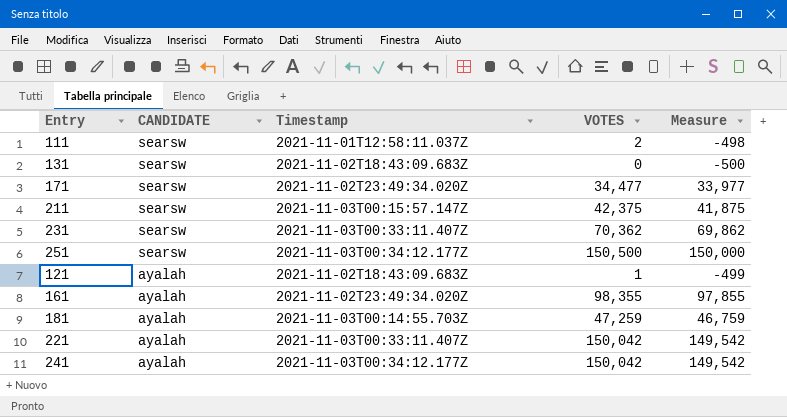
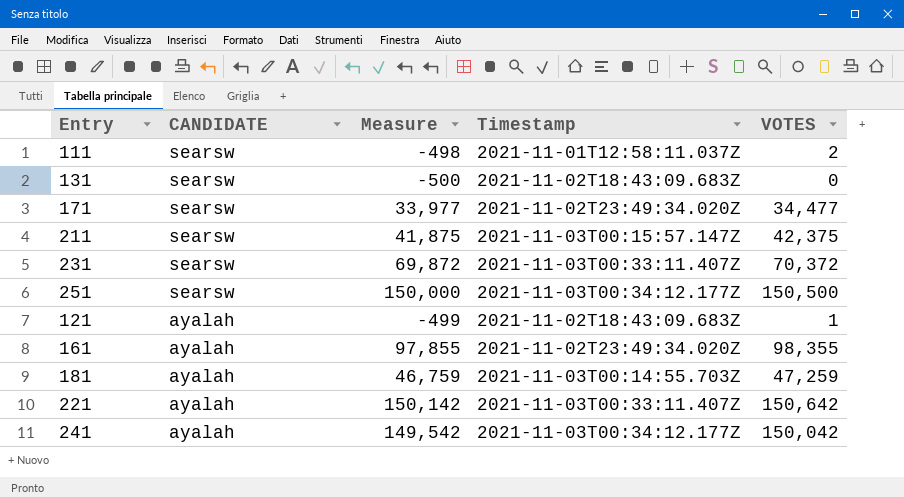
column Measure | position: 5 -> 3
231 | Measure: 69,862 -> 69,872
231 | VOTES: 70,362 -> 70,372
221 | Measure: 149,542 -> 150,142
221 | VOTES: 150,042 -> 150,642

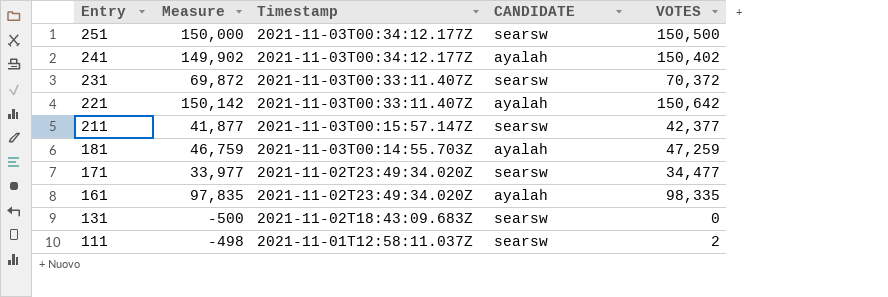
row order: CANDIDATE descending -> Entry descending
column CANDIDATE | position: 2 -> 4
row 121: ayalah | -499 | 2021-11-02T18:43:09.683Z | 1 -> none
241 | Measure: 149,542 -> 149,902
241 | VOTES: 150,042 -> 150,402
211 | Measure: 41,875 -> 41,877
211 | VOTES: 42,375 -> 42,377
161 | Measure: 97,855 -> 97,835
161 | VOTES: 98,355 -> 98,335

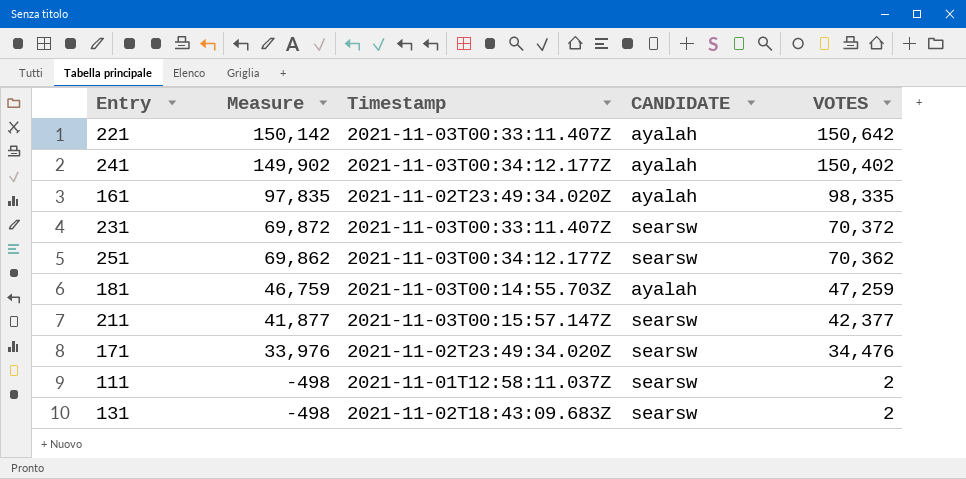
row order: Entry descending -> Measure descending
251 | Measure: 150,000 -> 69,862
251 | VOTES: 150,500 -> 70,362
171 | Measure: 33,977 -> 33,976
171 | VOTES: 34,477 -> 34,476
131 | Measure: -500 -> -498
131 | VOTES: 0 -> 2

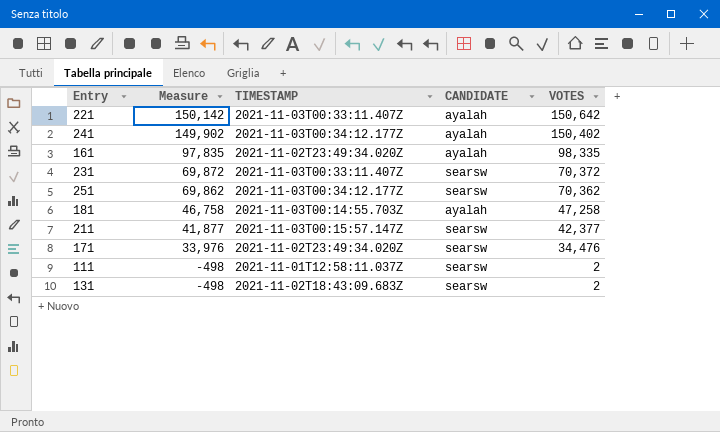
column name: Timestamp -> TIMESTAMP
181 | Measure: 46,759 -> 46,758
181 | VOTES: 47,259 -> 47,258

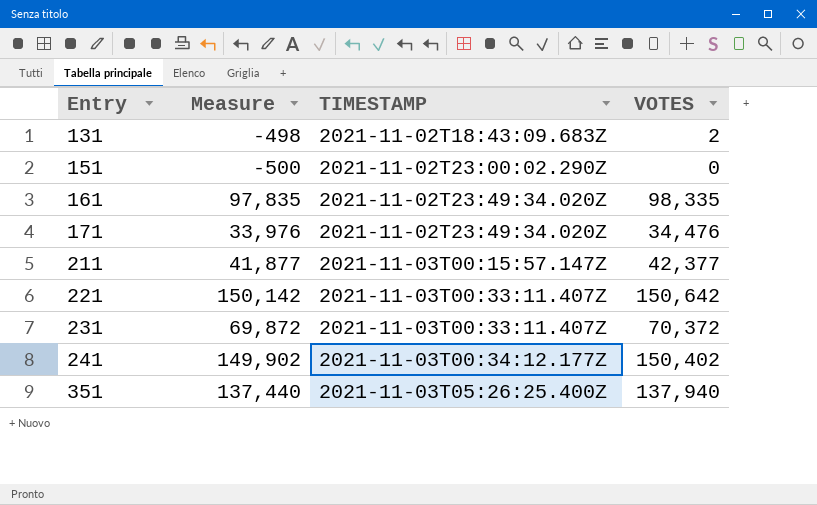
row order: Measure descending -> Entry ascending
column CANDIDATE | position: 4 -> none
row 251: 69,862 | 2021-11-03T00:34:12.177Z | searsw | 70,362 -> none
row 181: 46,758 | 2021-11-03T00:14:55.703Z | ayalah | 47,258 -> none
row 111: -498 | 2021-11-01T12:58:11.037Z | searsw | 2 -> none
row 151: none -> -500 | 2021-11-02T23:00:02.290Z | 0
row 351: none -> 137,440 | 2021-11-03T05:26:25.400Z | 137,940

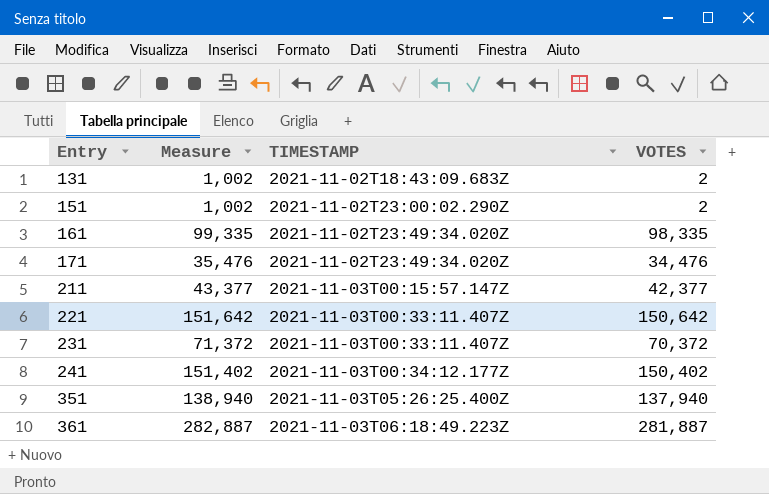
column Measure | formula: [VOTES] - 500 -> [VOTES] + 1000
151 | VOTES: 0 -> 2
row 361: none -> 282,887 | 2021-11-03T06:18:49.223Z | 281,887

